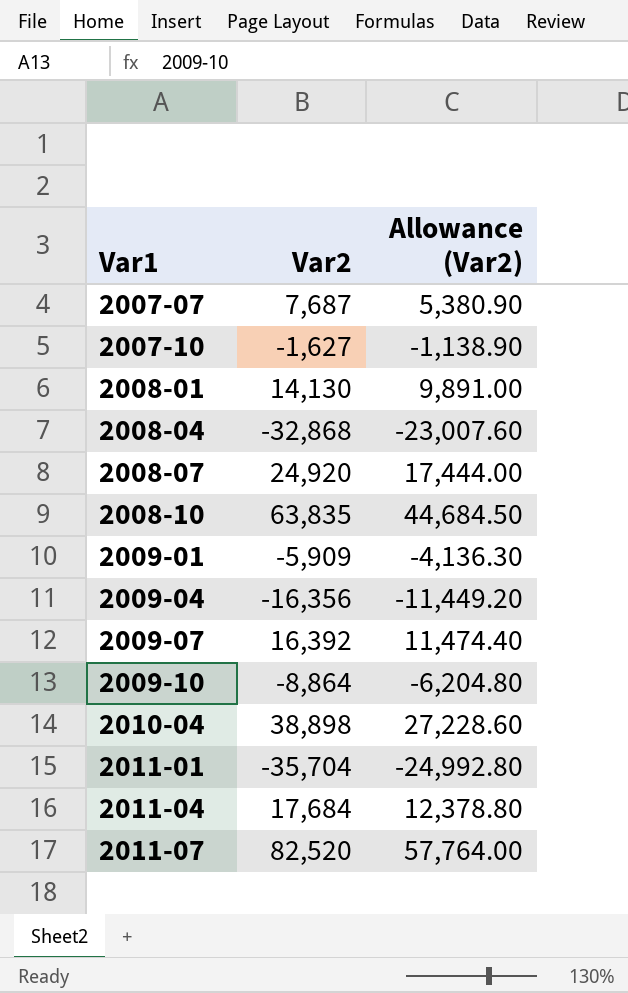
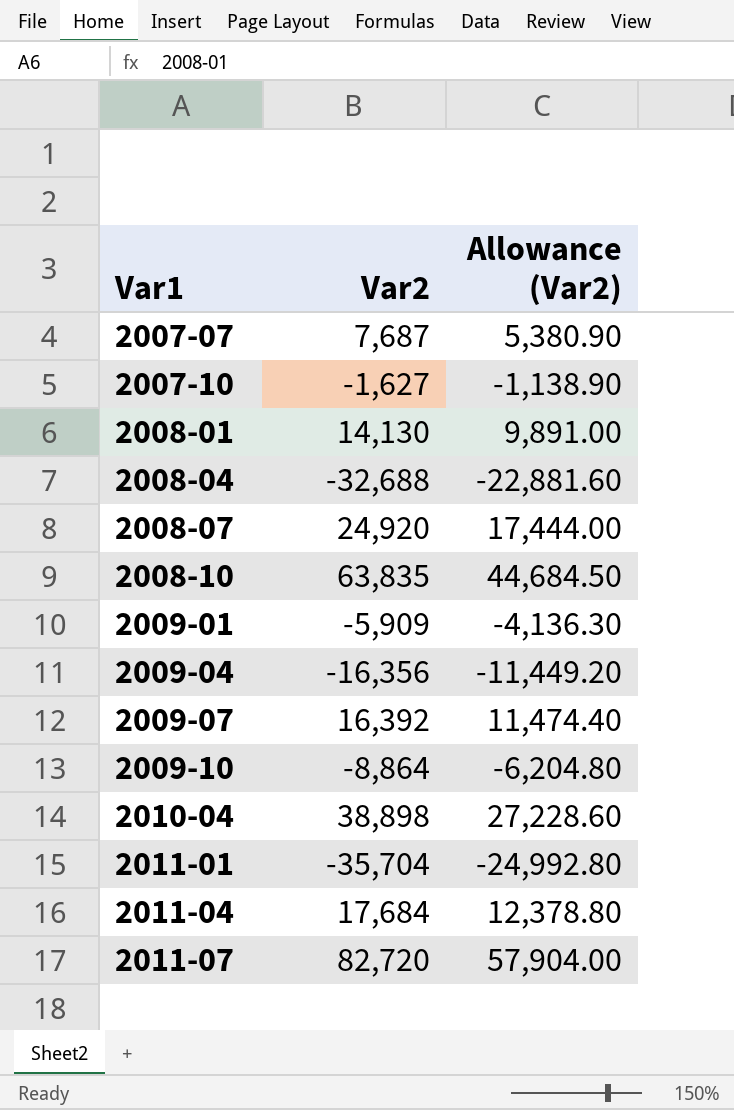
2008-04 | Var2: -32,868 -> -32,688
2008-04 | Allowance (Var2): -23,007.60 -> -22,881.60
2011-07 | Var2: 82,520 -> 82,720
2011-07 | Allowance (Var2): 57,764.00 -> 57,904.00

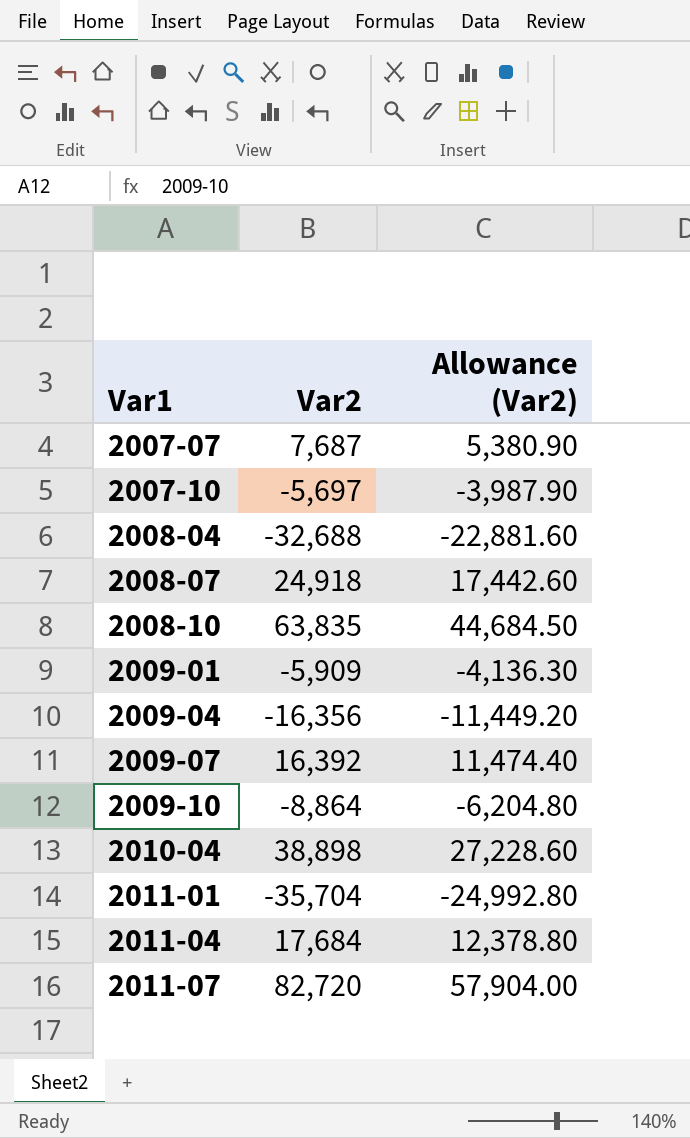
row 2008-01: 14,130 | 9,891.00 -> none
2007-10 | Var2: -1,627 -> -5,697
2007-10 | Allowance (Var2): -1,138.90 -> -3,987.90
2008-07 | Var2: 24,920 -> 24,918
2008-07 | Allowance (Var2): 17,444.00 -> 17,442.60

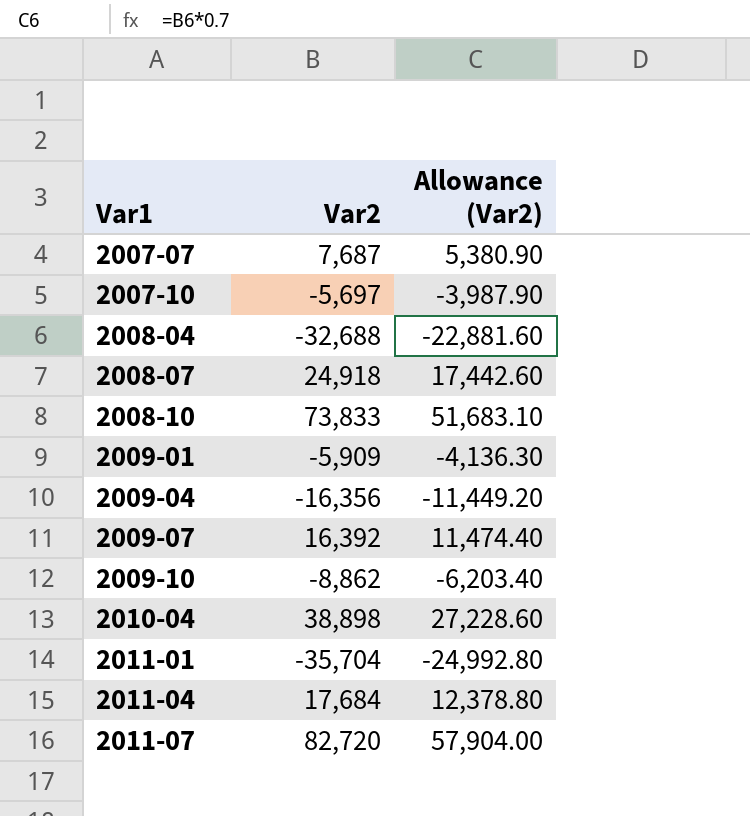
2008-10 | Var2: 63,835 -> 73,833
2008-10 | Allowance (Var2): 44,684.50 -> 51,683.10
2009-10 | Var2: -8,864 -> -8,862
2009-10 | Allowance (Var2): -6,204.80 -> -6,203.40

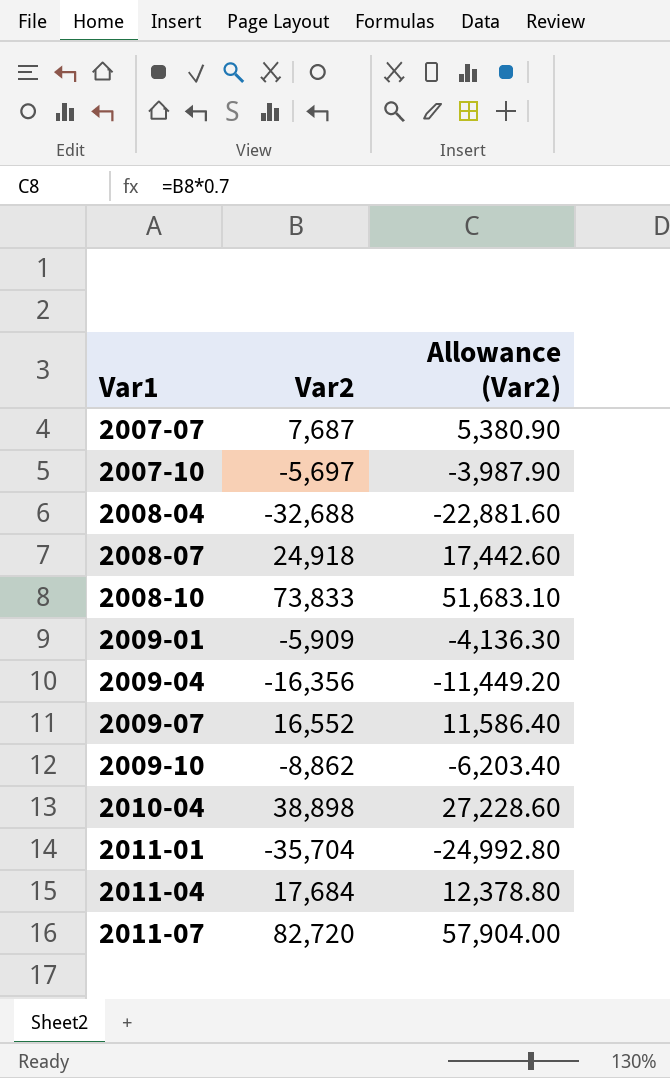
2009-07 | Var2: 16,392 -> 16,552
2009-07 | Allowance (Var2): 11,474.40 -> 11,586.40

